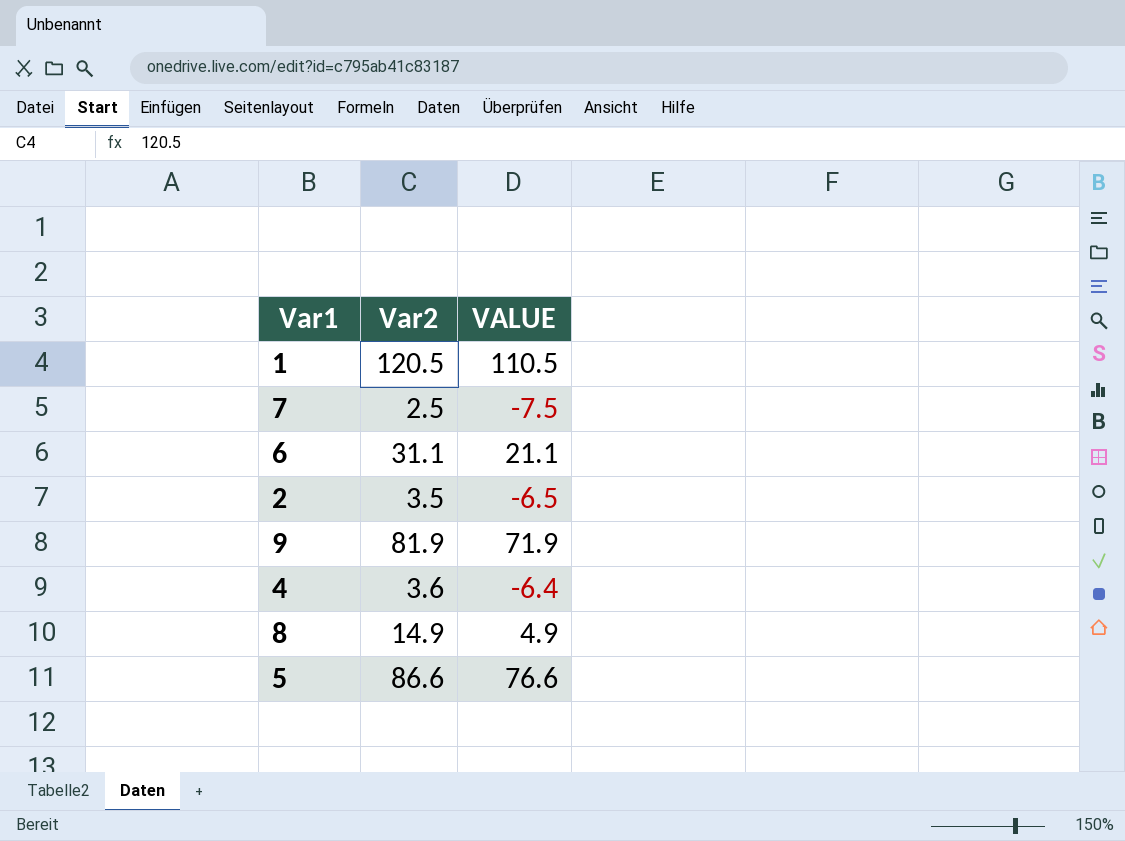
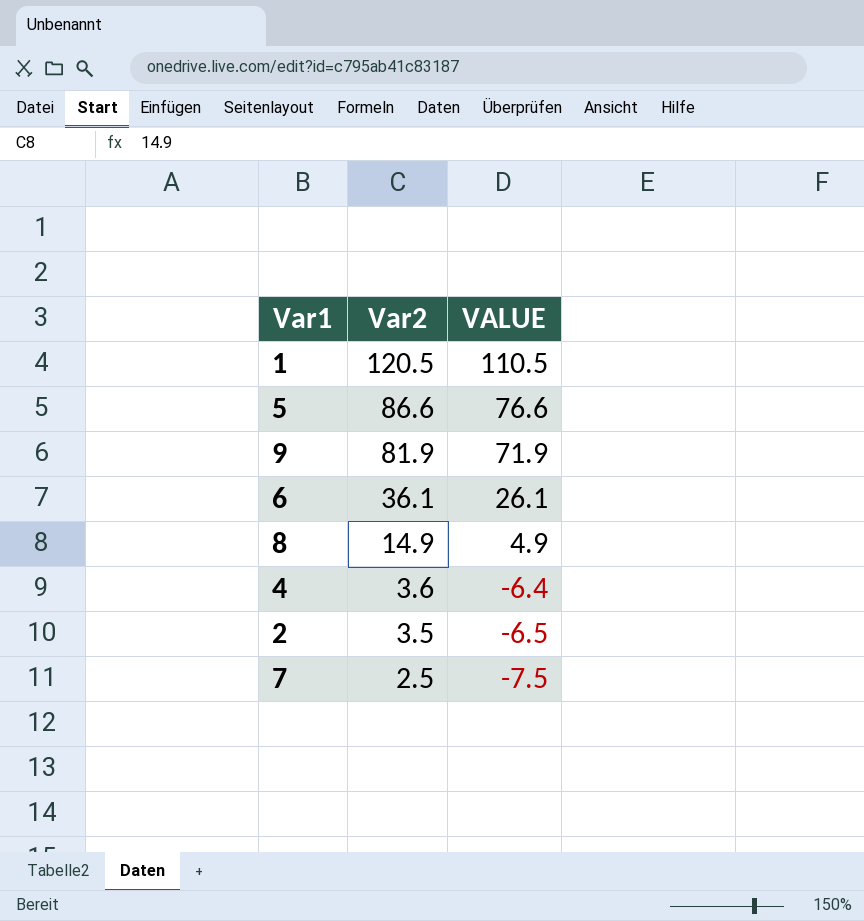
row order: none -> Var2 descending
6 | Var2: 31.1 -> 36.1
6 | VALUE: 21.1 -> 26.1

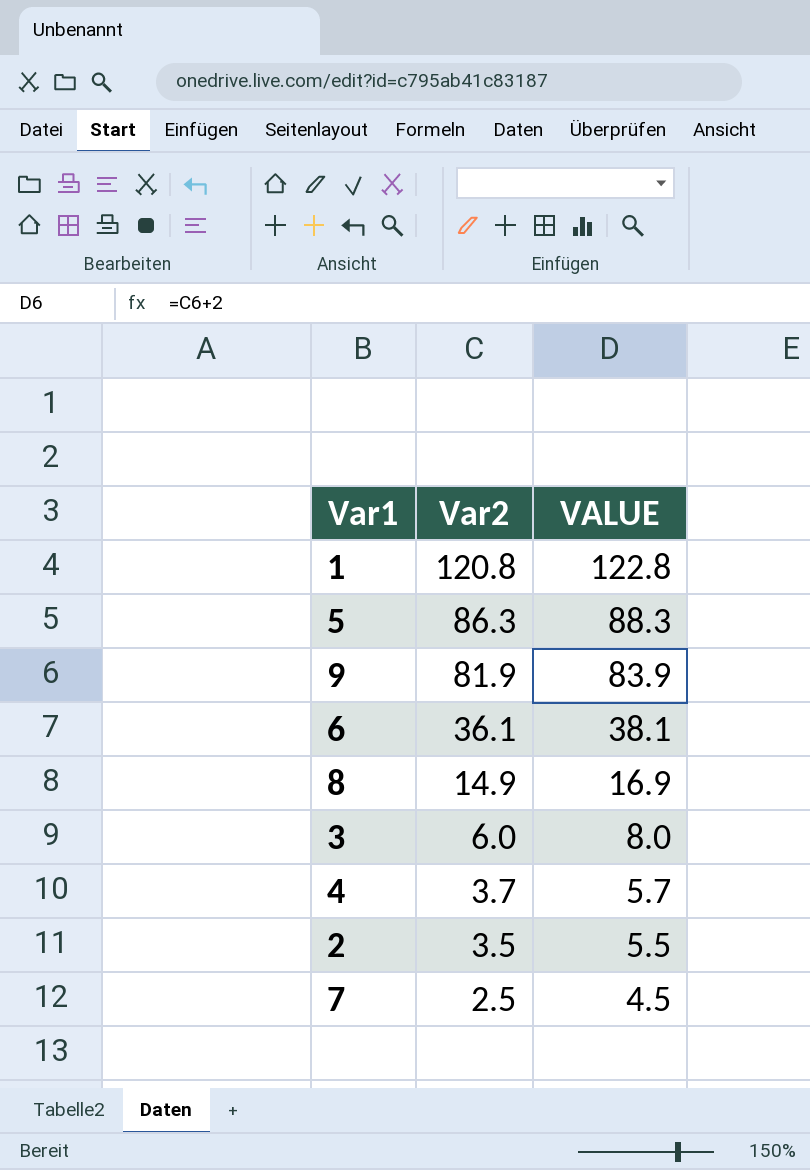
column VALUE | formula: [Var2] - 10 -> [Var2] + 2
1 | Var2: 120.5 -> 120.8
5 | Var2: 86.6 -> 86.3
row 3: none -> 6.0 | 8.0
4 | Var2: 3.6 -> 3.7

